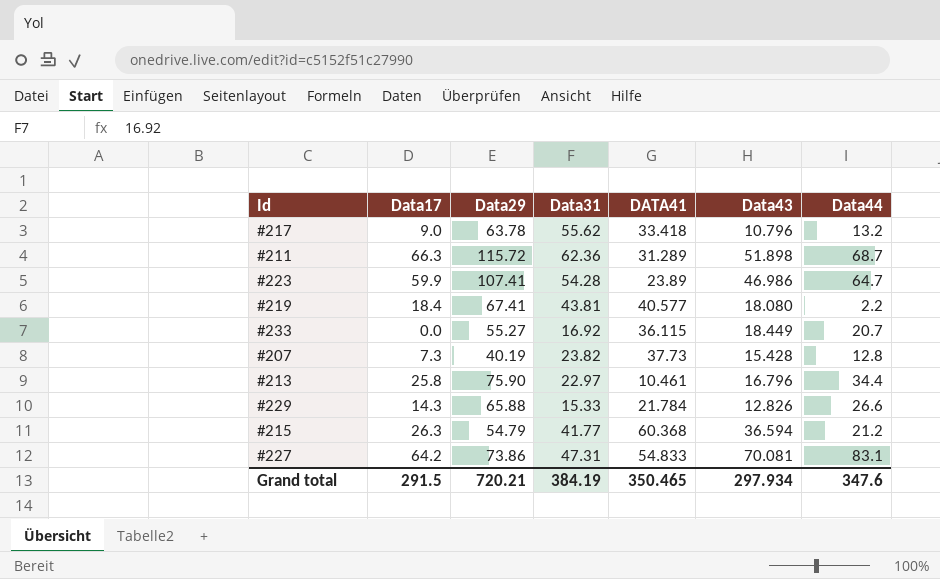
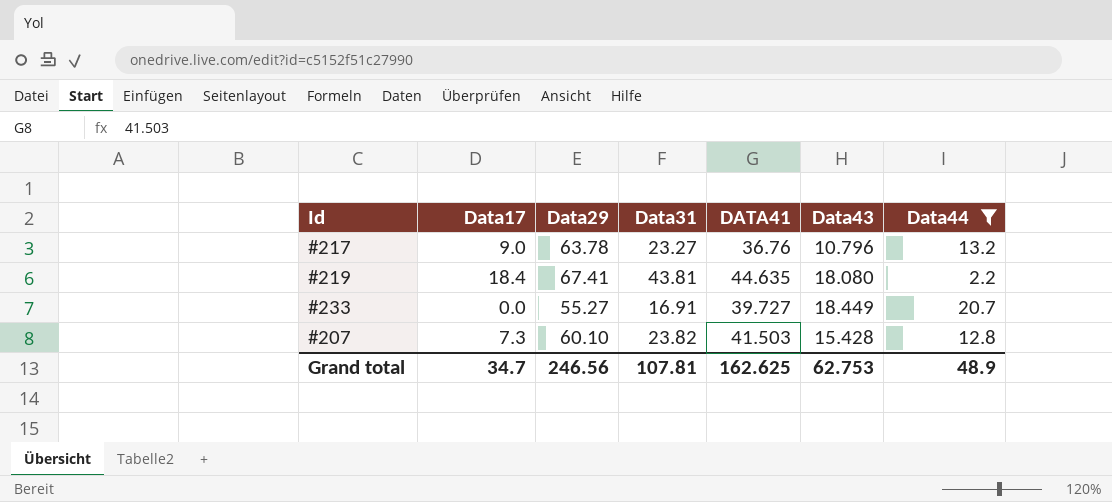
filter: none -> Data44 <= 20.7
#217 | Data31: 55.62 -> 23.27
#217 | DATA41: 33.418 -> 36.76
#219 | DATA41: 40.577 -> 44.635
#233 | Data31: 16.92 -> 16.91
#233 | DATA41: 36.115 -> 39.727
#207 | Data29: 40.19 -> 60.10
#207 | DATA41: 37.73 -> 41.503
Grand total | Data17: 291.5 -> 34.7
Grand total | Data29: 720.21 -> 246.56
Grand total | Data31: 384.19 -> 107.81
Grand total | DATA41: 350.465 -> 162.625
Grand total | Data43: 297.934 -> 62.753
Grand total | Data44: 347.6 -> 48.9

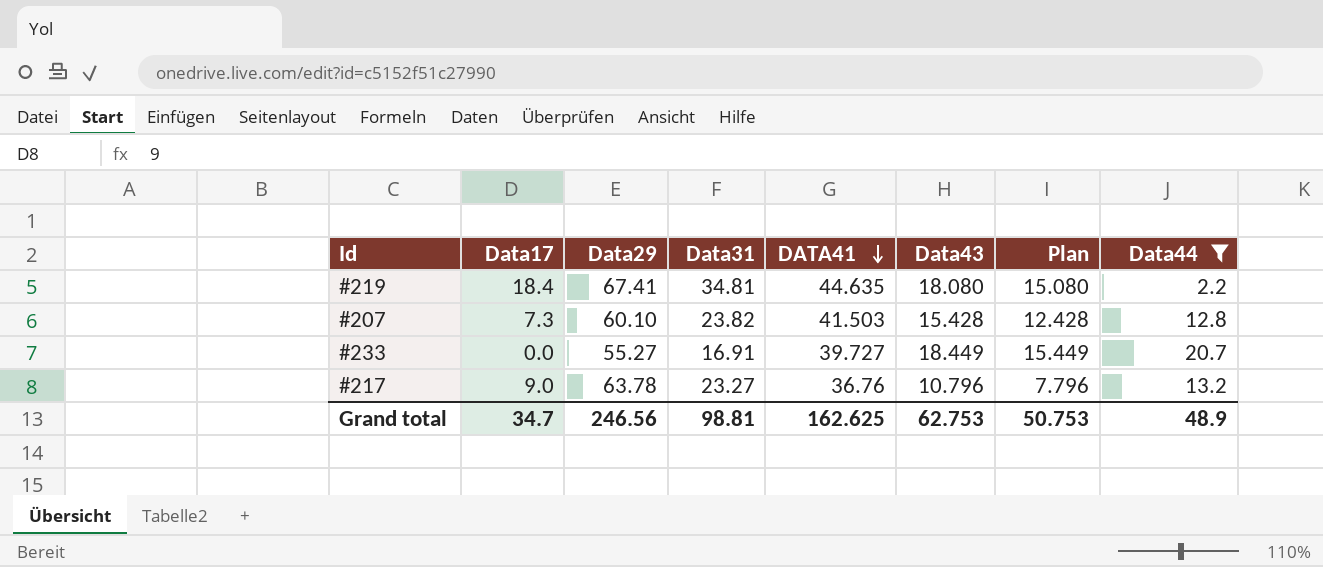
row order: none -> DATA41 descending
column Plan | formula: none -> [Data43] - 3
#219 | Data31: 43.81 -> 34.81
Grand total | Data31: 107.81 -> 98.81

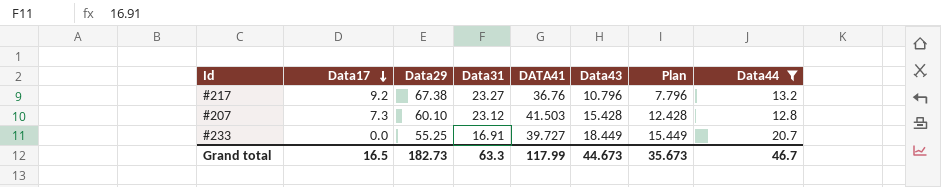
row order: DATA41 descending -> Data17 descending
row #219: 18.4 | 67.41 | 34.81 | 44.635 | 18.080 | 15.080 | 2.2 -> none
#217 | Data17: 9.0 -> 9.2
#217 | Data29: 63.78 -> 67.38
#207 | Data31: 23.82 -> 23.12
#233 | Data29: 55.27 -> 55.25
Grand total | Data17: 34.7 -> 16.5
Grand total | Data29: 246.56 -> 182.73
Grand total | Data31: 98.81 -> 63.3
Grand total | DATA41: 162.625 -> 117.99
Grand total | Data43: 62.753 -> 44.673
Grand total | Plan: 50.753 -> 35.673
Grand total | Data44: 48.9 -> 46.7

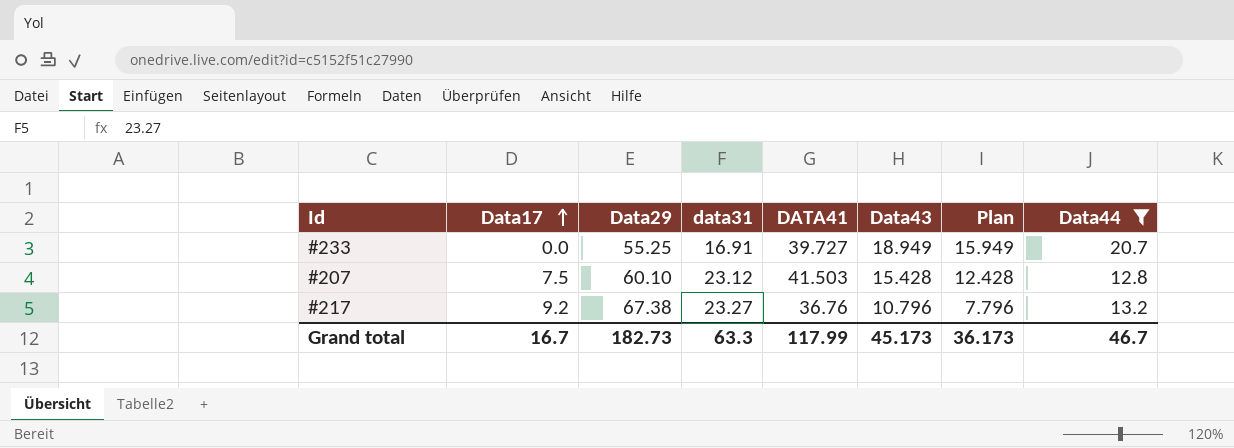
row order: Data17 descending -> Data17 ascending
column name: Data31 -> data31
#233 | Data43: 18.449 -> 18.949
#233 | Plan: 15.449 -> 15.949
#207 | Data17: 7.3 -> 7.5
Grand total | Data17: 16.5 -> 16.7
Grand total | Data43: 44.673 -> 45.173
Grand total | Plan: 35.673 -> 36.173

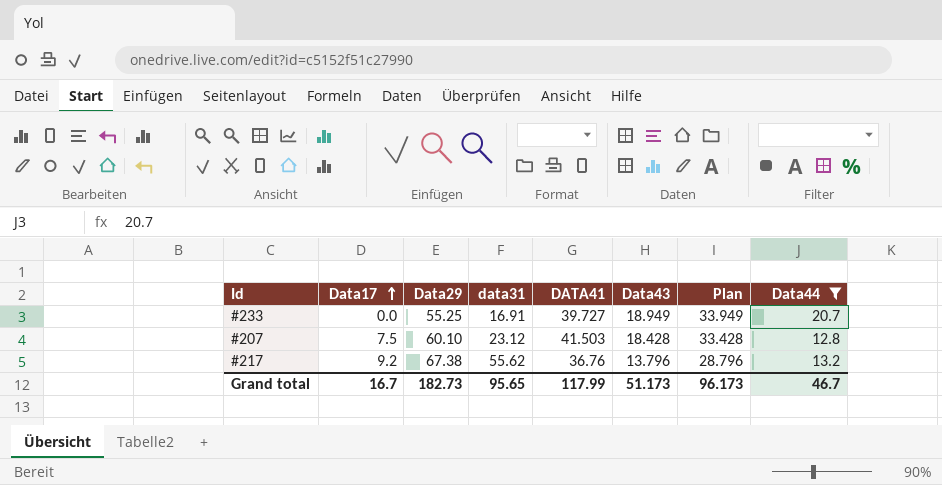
column Plan | formula: [Data43] - 3 -> [Data43] + 15
#207 | Data43: 15.428 -> 18.428
#217 | data31: 23.27 -> 55.62
#217 | Data43: 10.796 -> 13.796
Grand total | data31: 63.3 -> 95.65
Grand total | Data43: 45.173 -> 51.173
Grand total | Plan: 36.173 -> 96.173

